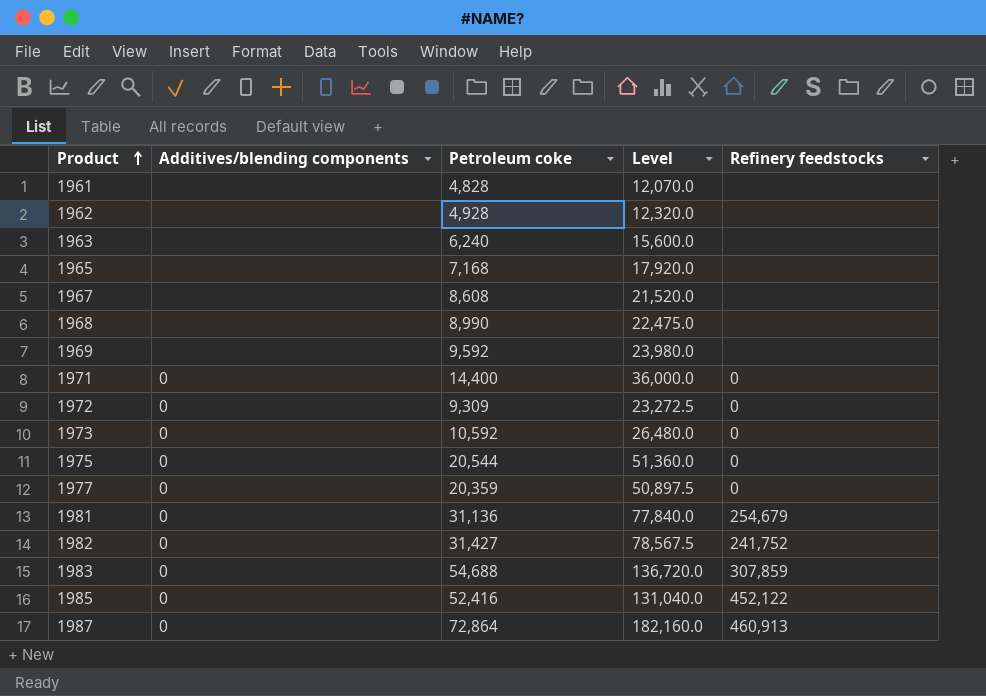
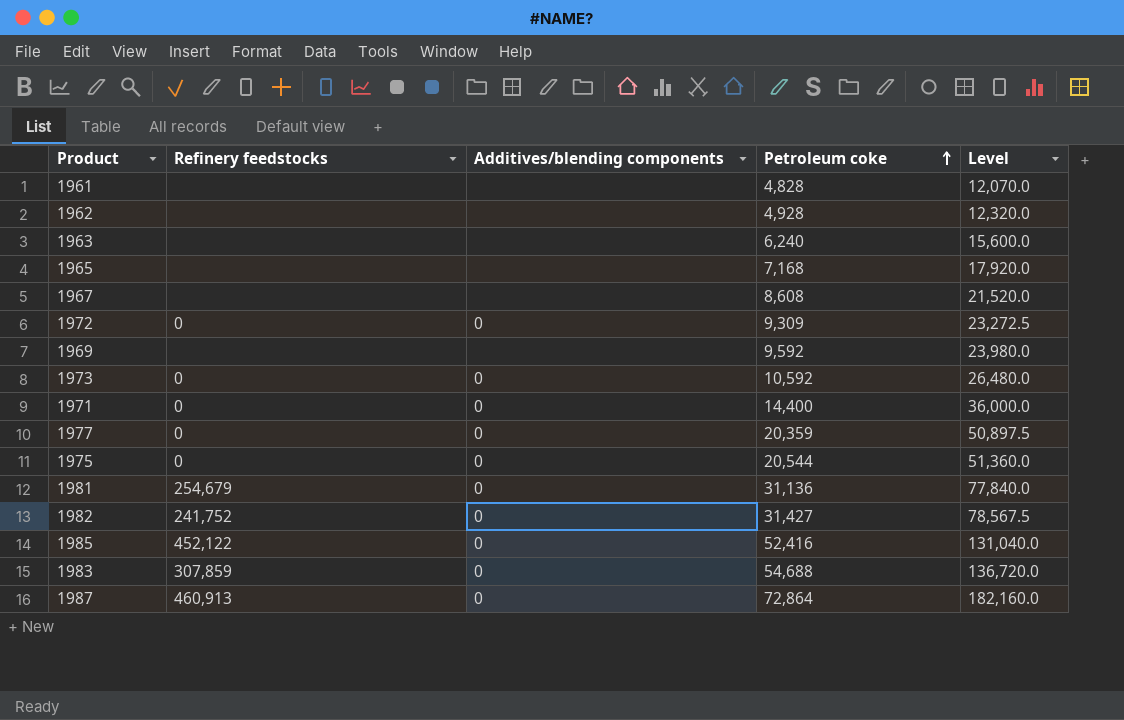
row order: Product ascending -> Petroleum coke ascending
column Refinery feedstocks | position: 5 -> 2
row 1968: none | 8,990 | 22,475.0 | none -> none

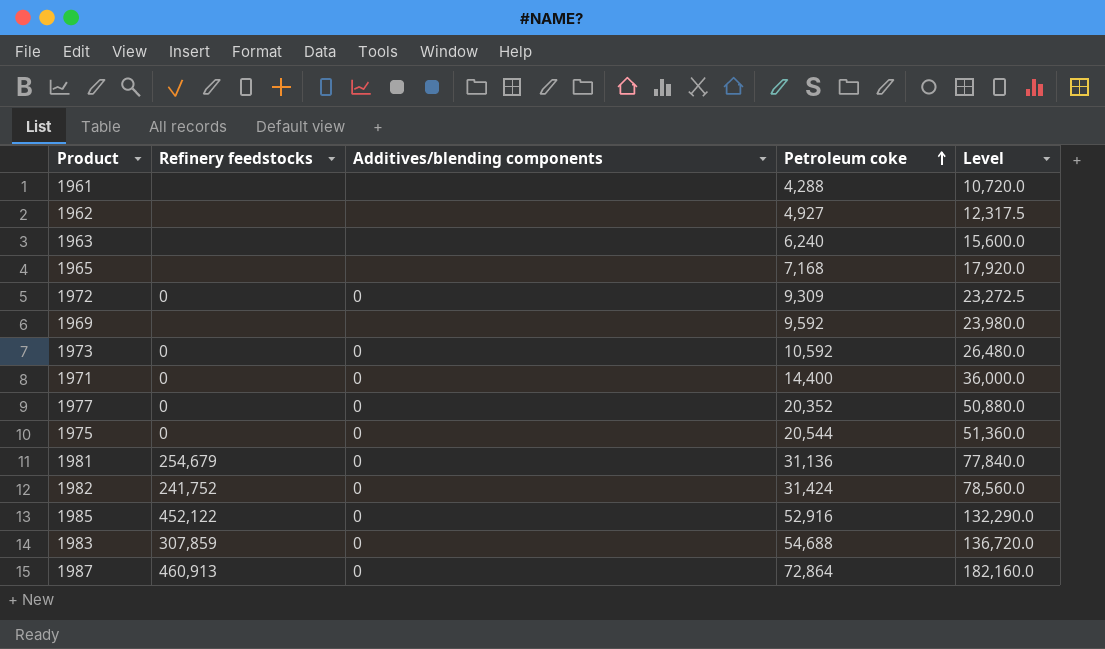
row 1967: none | none | 8,608 | 21,520.0 -> none
1961 | Petroleum coke: 4,828 -> 4,288
1961 | Level: 12,070.0 -> 10,720.0
1962 | Petroleum coke: 4,928 -> 4,927
1962 | Level: 12,320.0 -> 12,317.5
1977 | Petroleum coke: 20,359 -> 20,352
1977 | Level: 50,897.5 -> 50,880.0
1982 | Petroleum coke: 31,427 -> 31,424
1982 | Level: 78,567.5 -> 78,560.0
1985 | Petroleum coke: 52,416 -> 52,916
1985 | Level: 131,040.0 -> 132,290.0

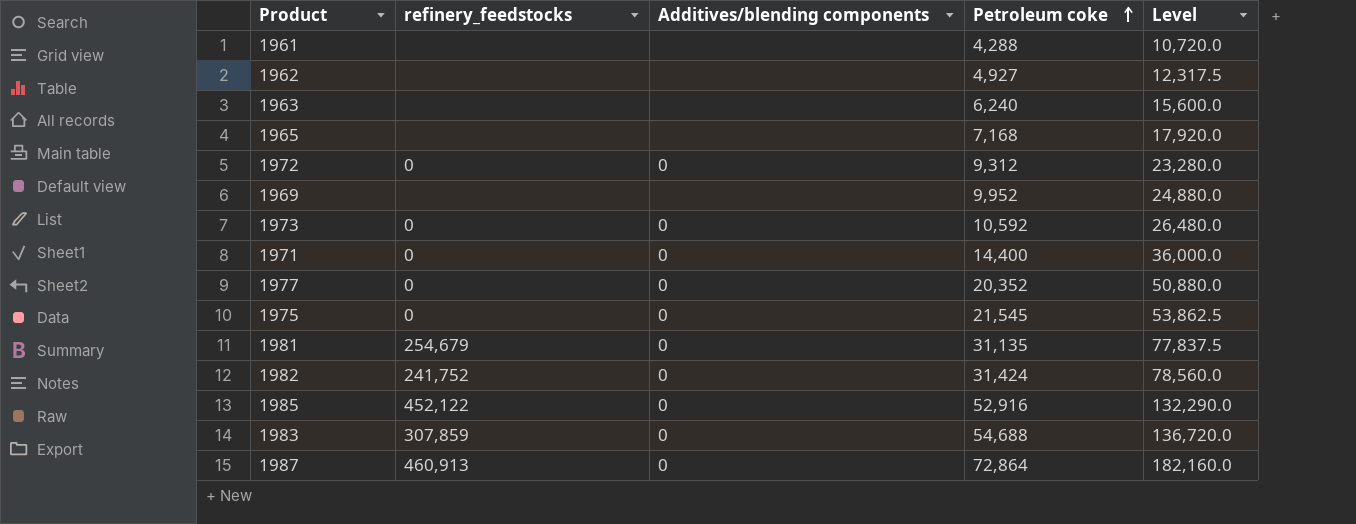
column name: Refinery feedstocks -> refinery_feedstocks
1972 | Petroleum coke: 9,309 -> 9,312
1972 | Level: 23,272.5 -> 23,280.0
1969 | Petroleum coke: 9,592 -> 9,952
1969 | Level: 23,980.0 -> 24,880.0
1975 | Petroleum coke: 20,544 -> 21,545
1975 | Level: 51,360.0 -> 53,862.5
1981 | Petroleum coke: 31,136 -> 31,135
1981 | Level: 77,840.0 -> 77,837.5

